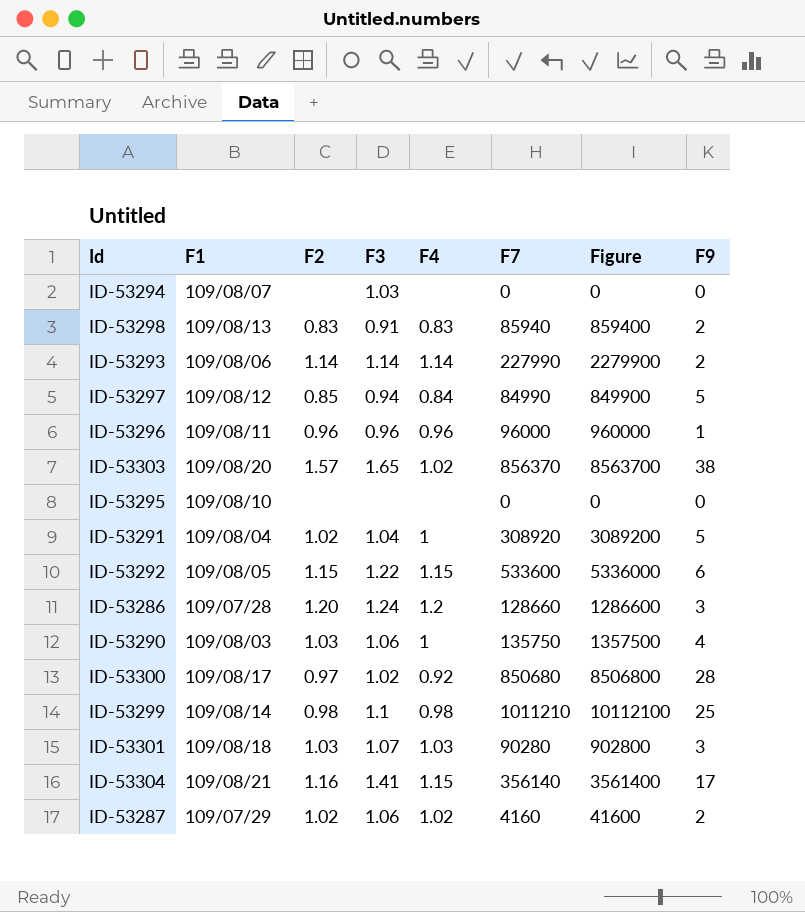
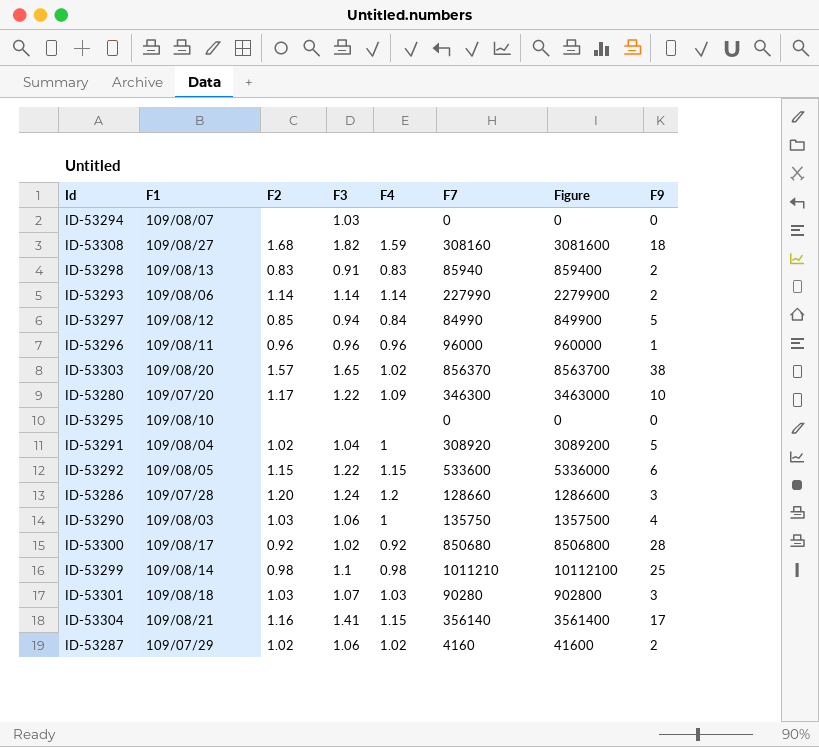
row ID-53308: none -> 109/08/27 | 1.68 | 1.82 | 1.59 | 308160 | 3081600 | 18
row ID-53280: none -> 109/07/20 | 1.17 | 1.22 | 1.09 | 346300 | 3463000 | 10
ID-53300 | F2: 0.97 -> 0.92

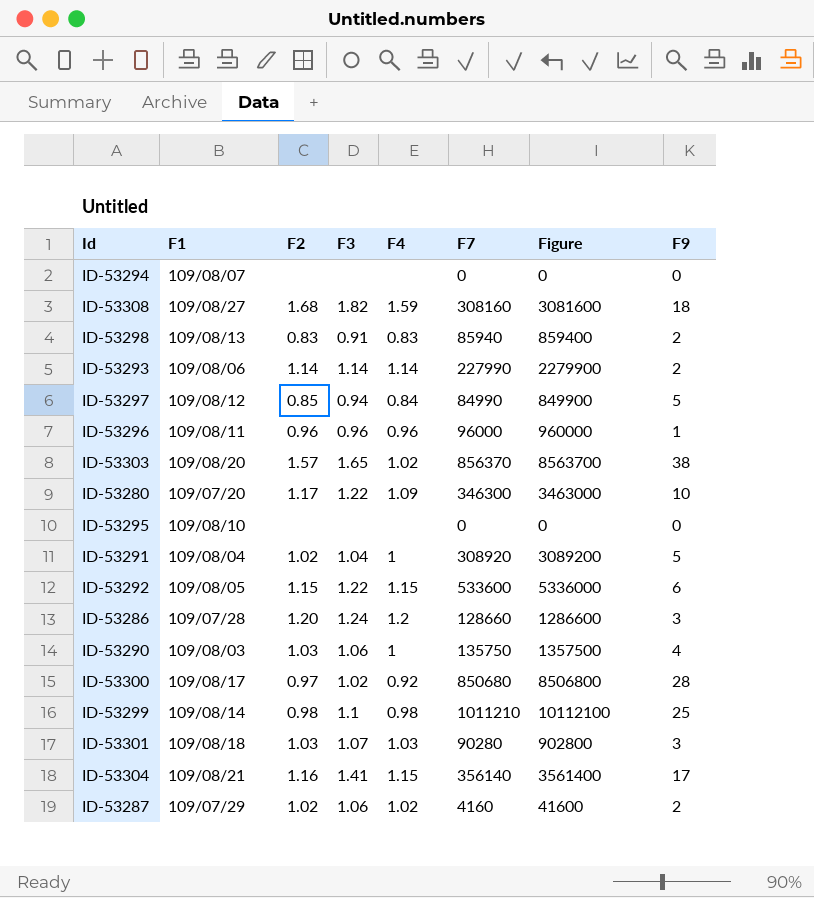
ID-53294 | F3: 1.03 -> none
ID-53300 | F2: 0.92 -> 0.97

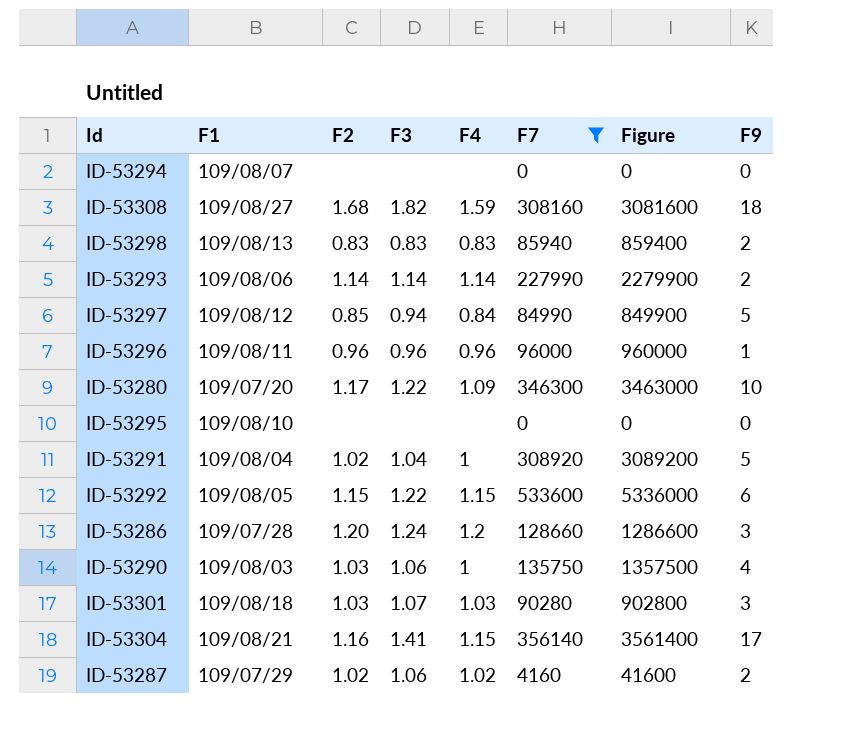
filter: none -> F7 <= 533600
ID-53298 | F3: 0.91 -> 0.83

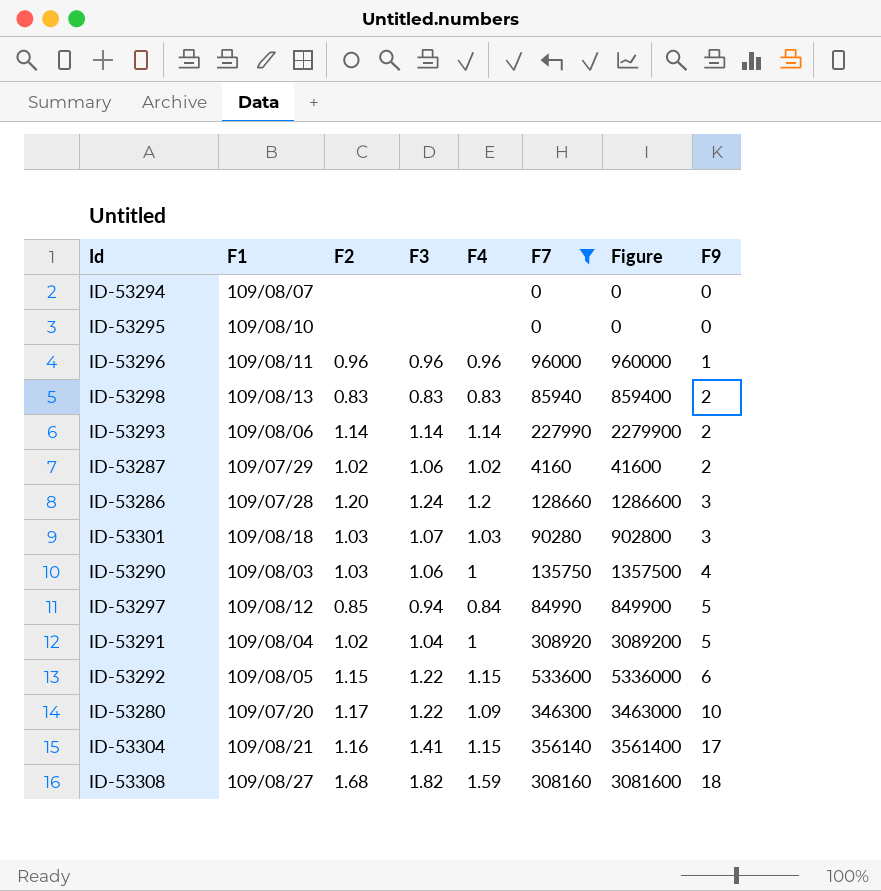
row order: none -> F9 ascending

